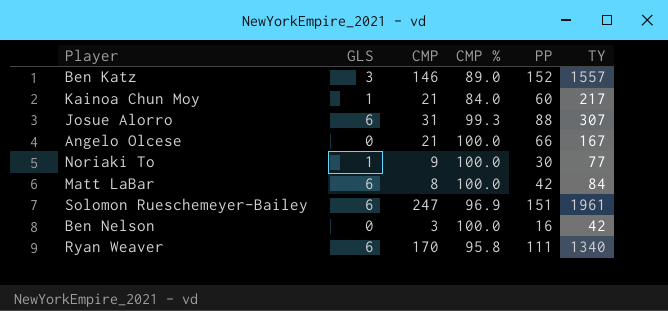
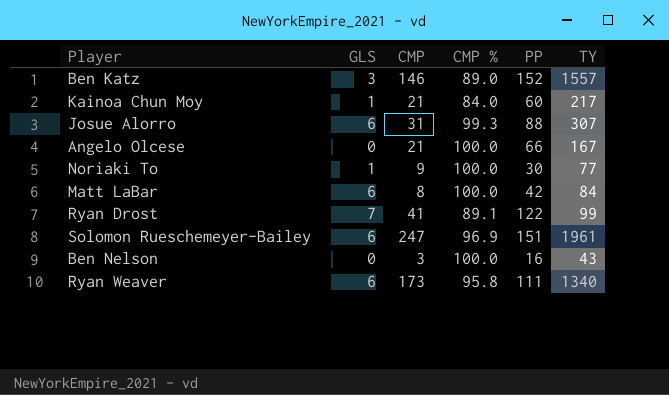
row Ryan Drost: none -> 7 | 41 | 89.1 | 122 | 99
Ben Nelson | TY: 42 -> 43
Ryan Weaver | CMP: 170 -> 173

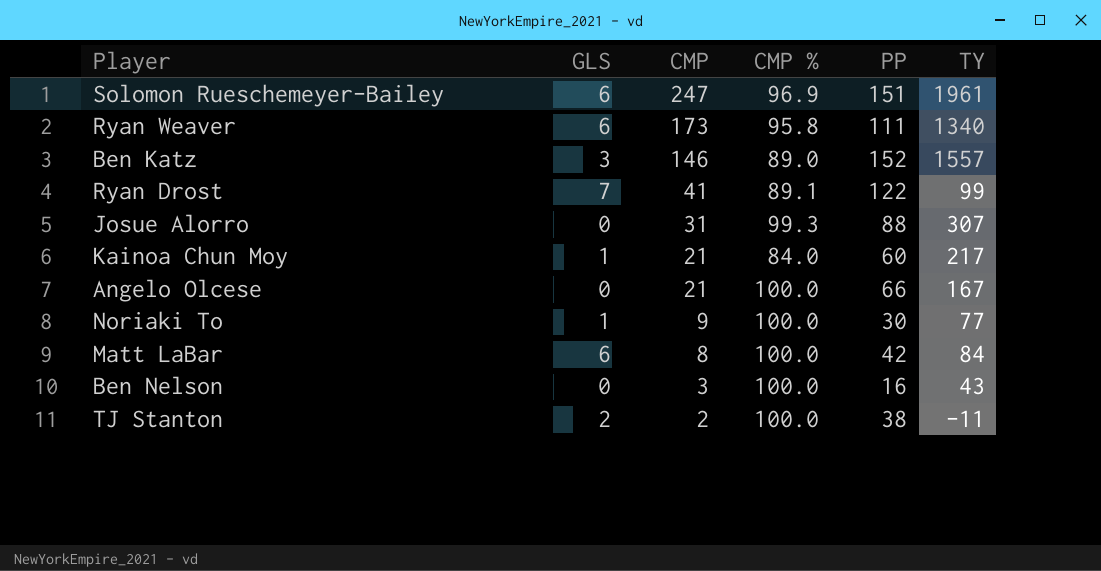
row order: none -> CMP descending
Josue Alorro | GLS: 6 -> 0
row TJ Stanton: none -> 2 | 2 | 100.0 | 38 | -11

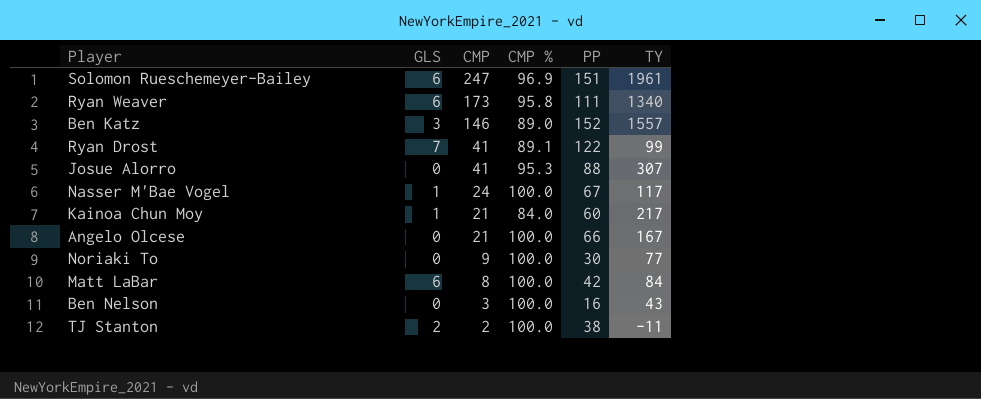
Josue Alorro | CMP: 31 -> 41
Josue Alorro | CMP %: 99.3 -> 95.3
row Nasser M'Bae Vogel: none -> 1 | 24 | 100.0 | 67 | 117
Noriaki To | GLS: 1 -> 0

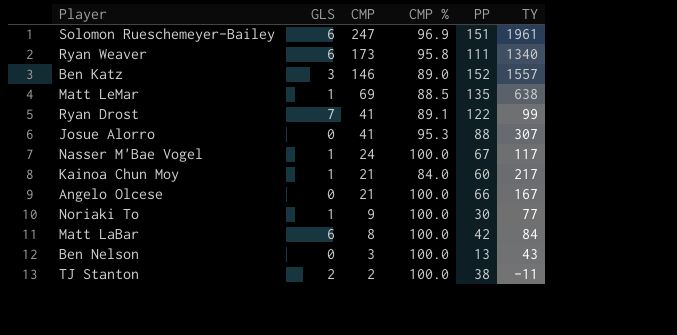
row Matt LeMar: none -> 1 | 69 | 88.5 | 135 | 638
Noriaki To | GLS: 0 -> 1
Ben Nelson | PP: 16 -> 13

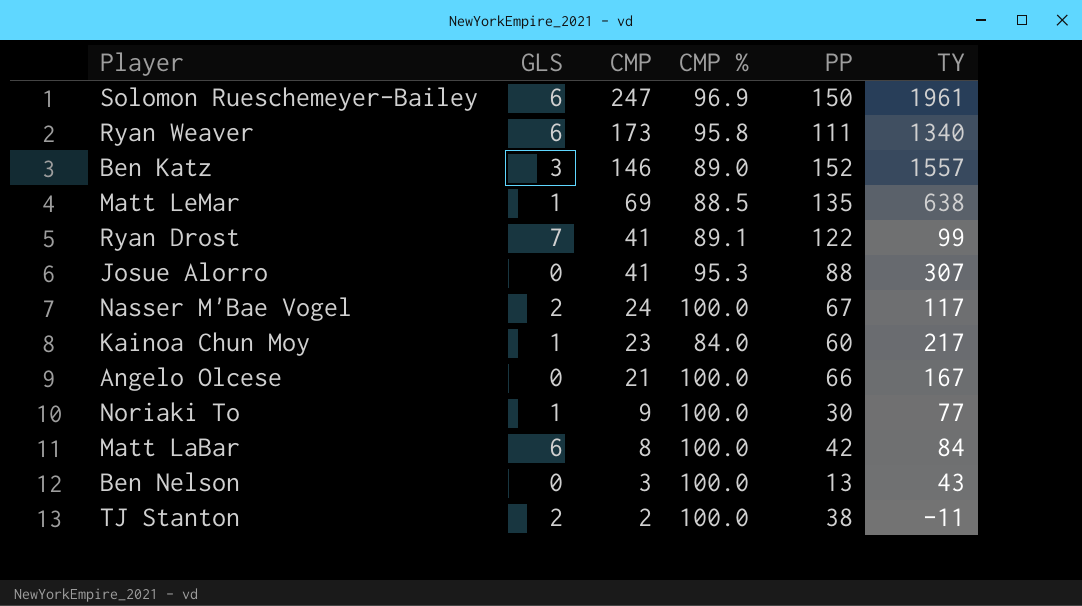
Solomon Rueschemeyer-Bailey | PP: 151 -> 150
Nasser M'Bae Vogel | GLS: 1 -> 2
Kainoa Chun Moy | CMP: 21 -> 23

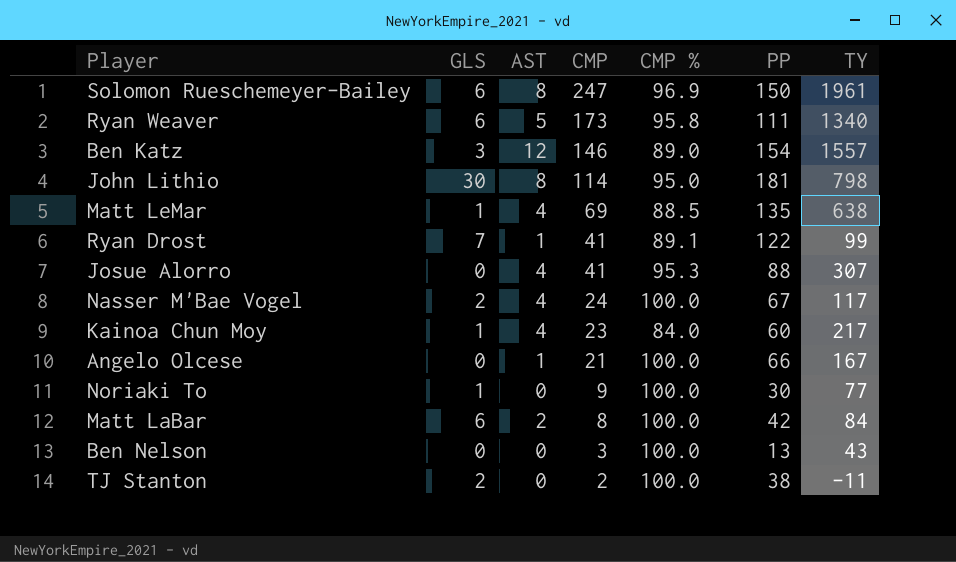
column AST | position: none -> 3
Ben Katz | PP: 152 -> 154
row John Lithio: none -> 30 | 8 | 114 | 95.0 | 181 | 798

